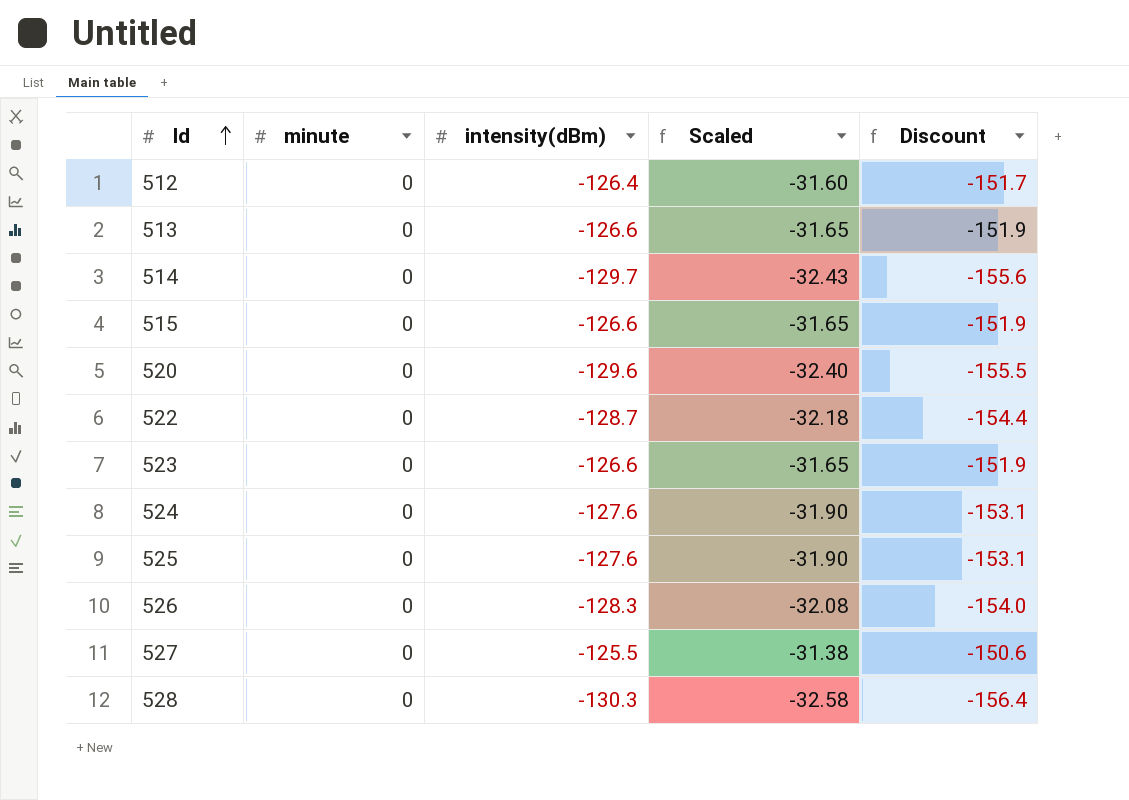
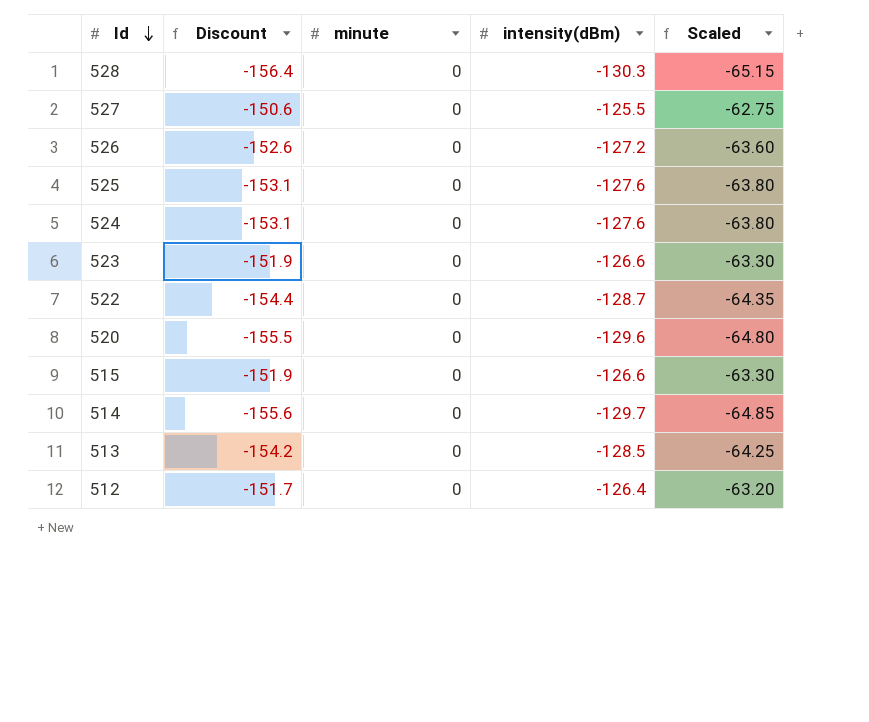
row order: Id ascending -> Id descending
column Discount | position: 5 -> 2
column Scaled | formula: [intensity(dBm)] * 0.25 -> [intensity(dBm)] * 0.5
526 | Discount: -154.0 -> -152.6
526 | intensity(dBm): -128.3 -> -127.2
513 | Discount: -151.9 -> -154.2
513 | intensity(dBm): -126.6 -> -128.5

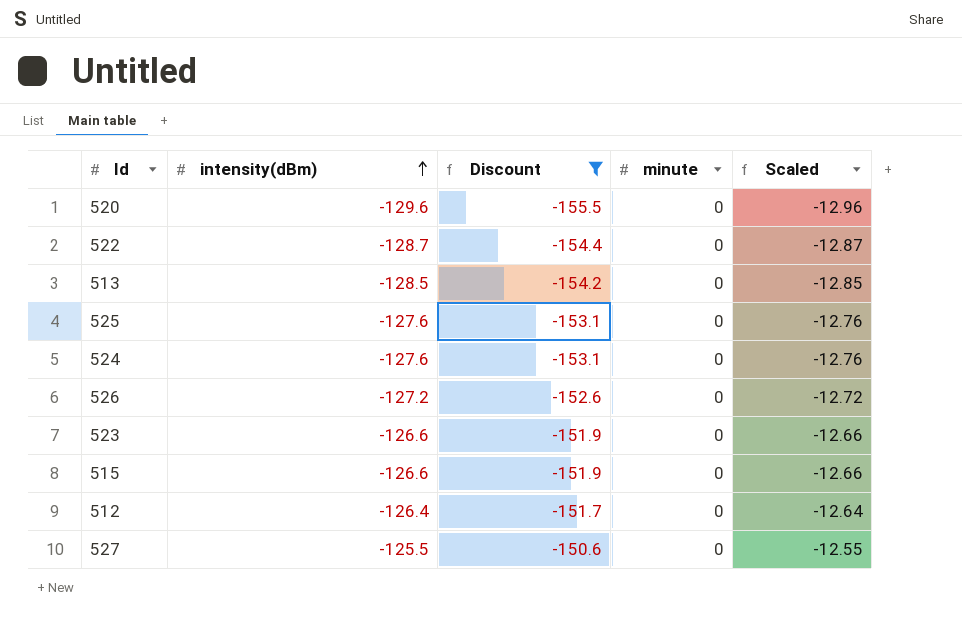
filter: none -> Discount >= -155.5
row order: Id descending -> intensity(dBm) ascending
column intensity(dBm) | position: 4 -> 2
column Scaled | formula: [intensity(dBm)] * 0.5 -> [intensity(dBm)] * 0.1

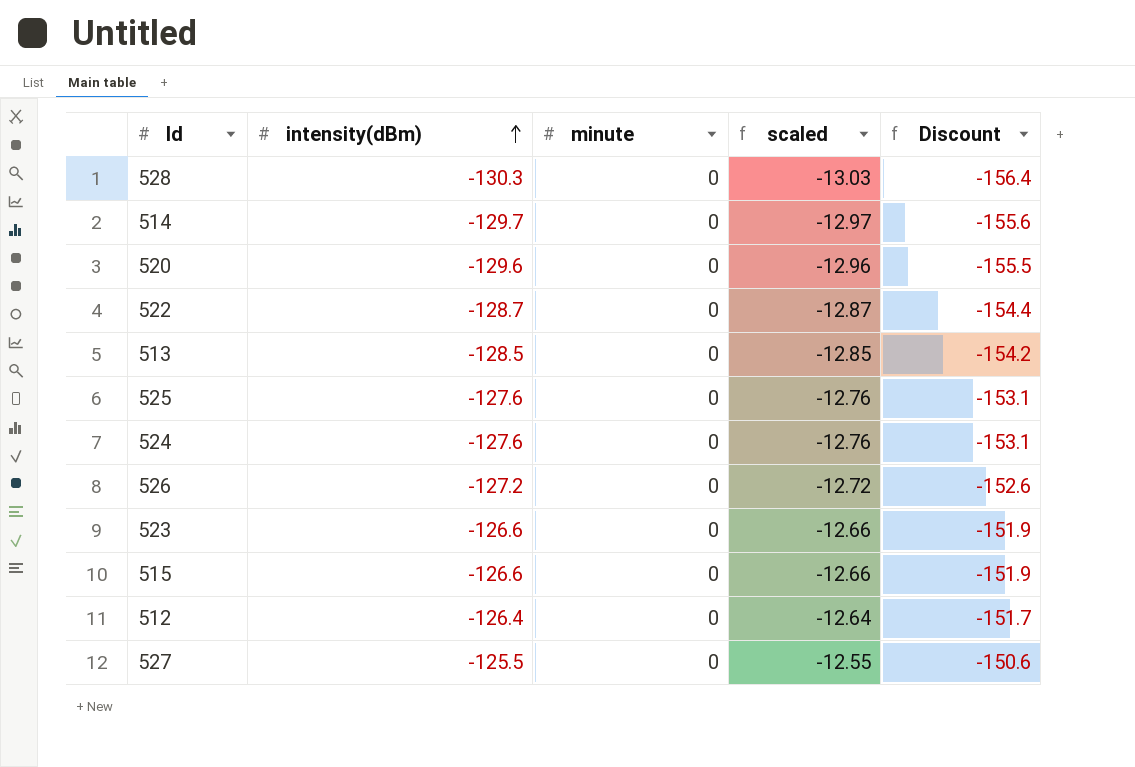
filter: Discount >= -155.5 -> none
column name: Scaled -> scaled
column Discount | position: 3 -> 5

